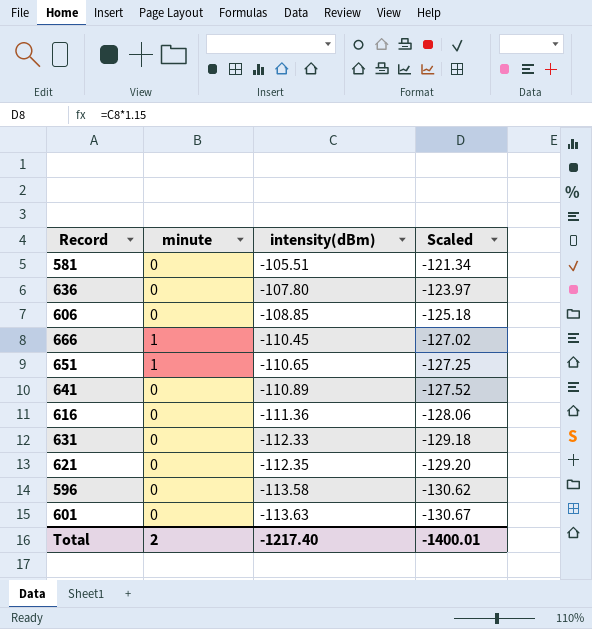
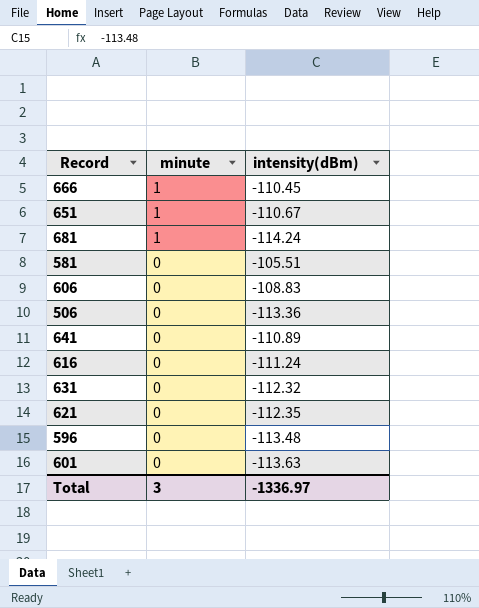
row order: intensity(dBm) descending -> minute descending
column Scaled | formula: [intensity(dBm)] * 1.15 -> none
row 636: 0 | -107.80 | -123.97 -> none
651 | intensity(dBm): -110.65 -> -110.67
row 681: none -> 1 | -114.24
606 | intensity(dBm): -108.85 -> -108.83
row 506: none -> 0 | -113.36
616 | intensity(dBm): -111.36 -> -111.24
631 | intensity(dBm): -112.33 -> -112.32
596 | intensity(dBm): -113.58 -> -113.48
Total | minute: 2 -> 3
Total | intensity(dBm): -1217.40 -> -1336.97

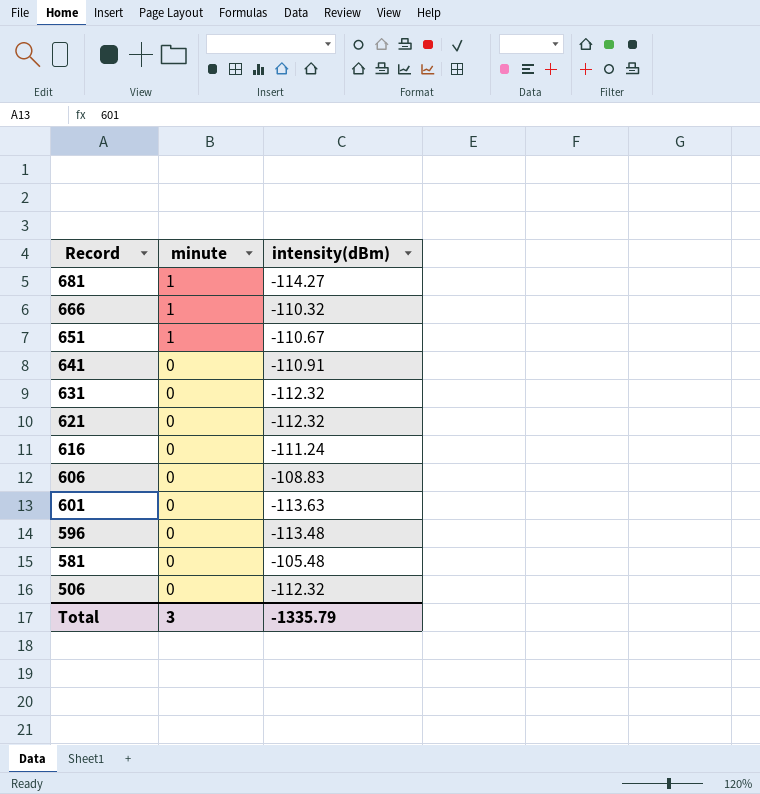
row order: minute descending -> Record descending
681 | intensity(dBm): -114.24 -> -114.27
666 | intensity(dBm): -110.45 -> -110.32
641 | intensity(dBm): -110.89 -> -110.91
621 | intensity(dBm): -112.35 -> -112.32
581 | intensity(dBm): -105.51 -> -105.48
506 | intensity(dBm): -113.36 -> -112.32
Total | intensity(dBm): -1336.97 -> -1335.79

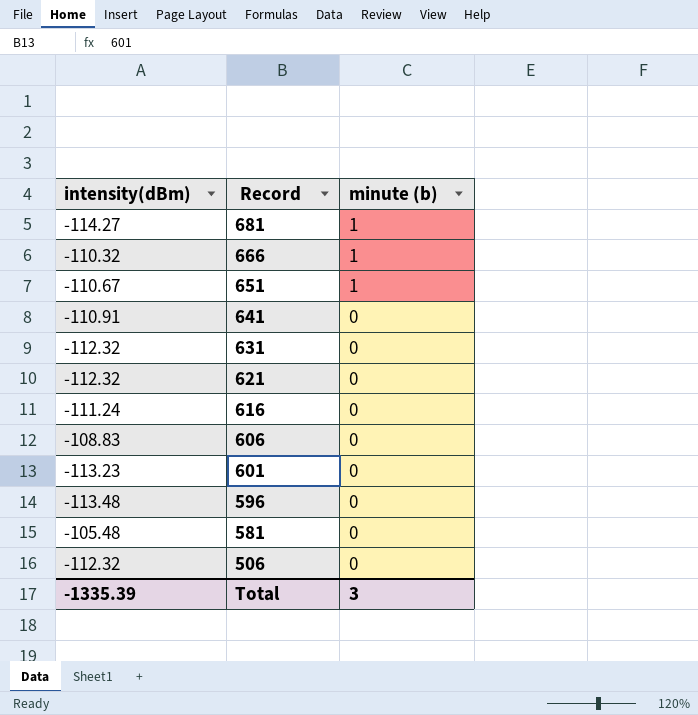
column intensity(dBm) | position: 3 -> 1
column name: minute -> minute (b)
601 | intensity(dBm): -113.63 -> -113.23
Total | intensity(dBm): -1335.79 -> -1335.39

